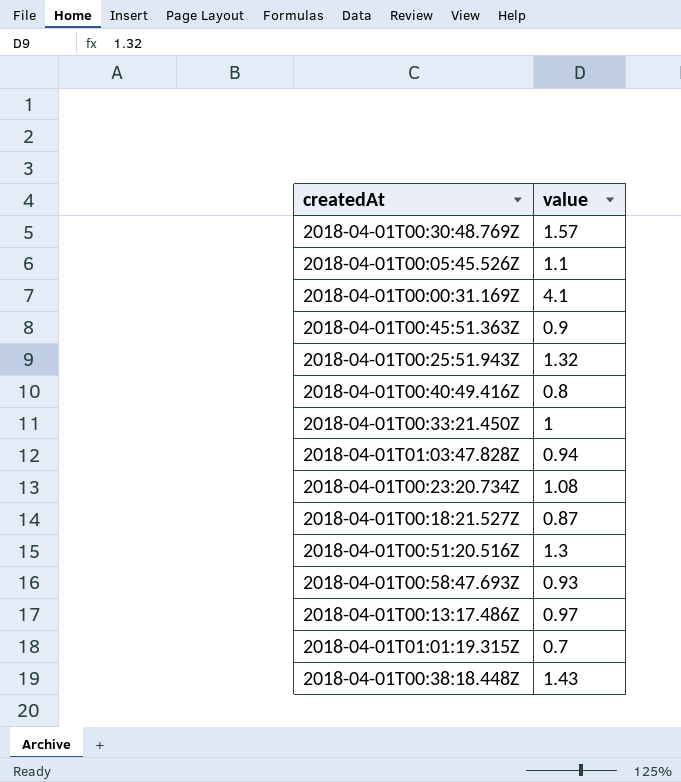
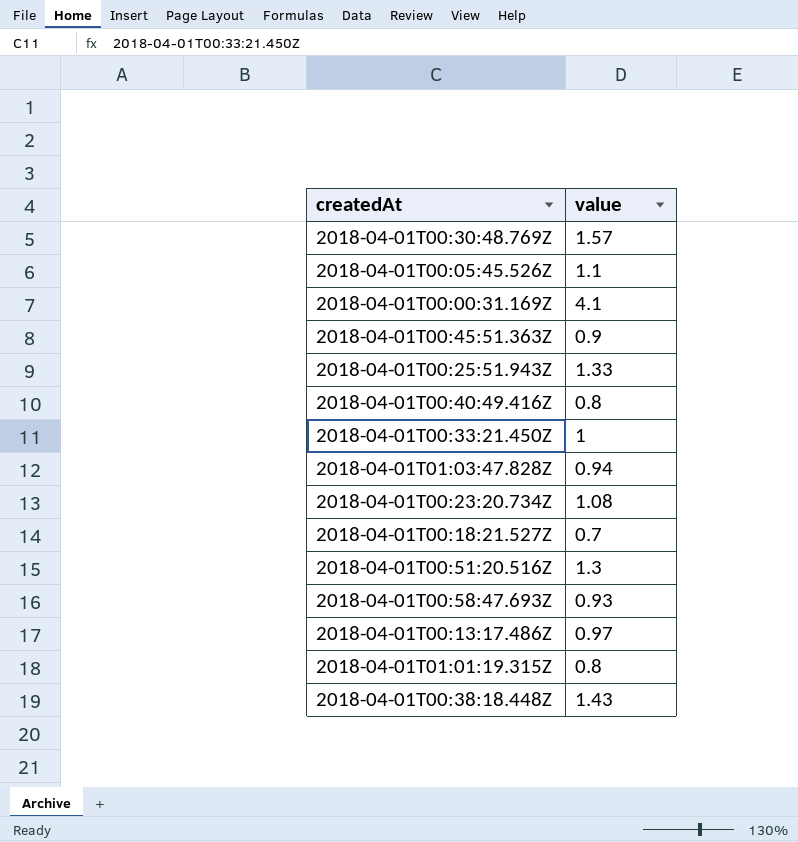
2018-04-01T00:25:51.943Z | value: 1.32 -> 1.33
2018-04-01T00:18:21.527Z | value: 0.87 -> 0.7
2018-04-01T01:01:19.315Z | value: 0.7 -> 0.8

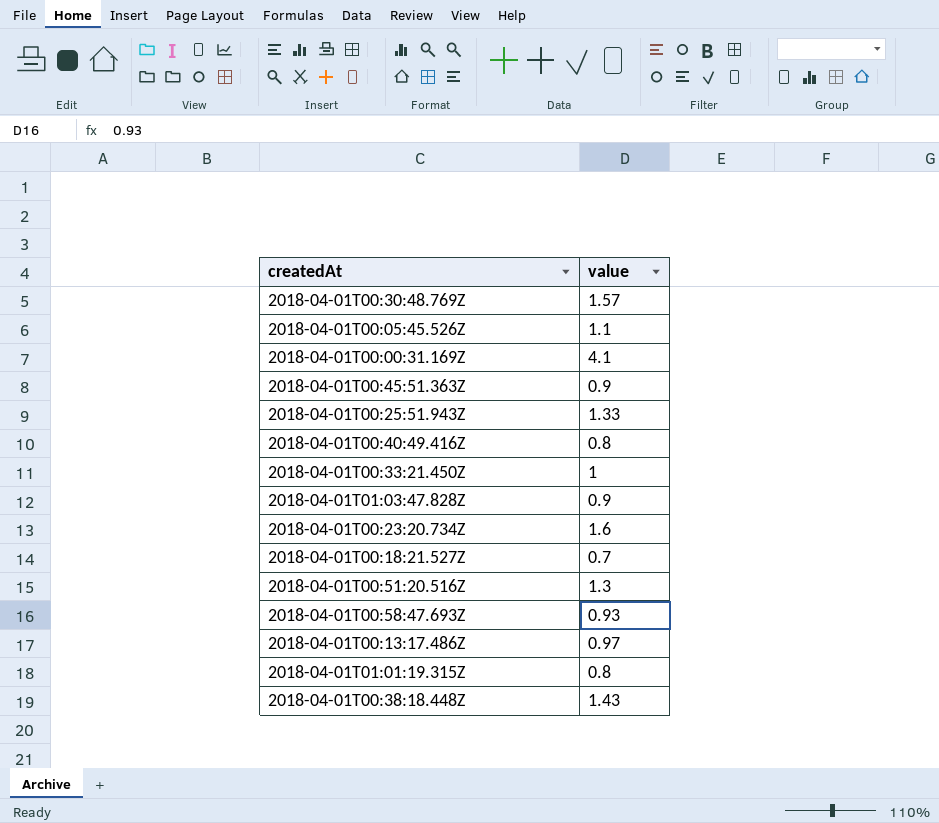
2018-04-01T01:03:47.828Z | value: 0.94 -> 0.9
2018-04-01T00:23:20.734Z | value: 1.08 -> 1.6

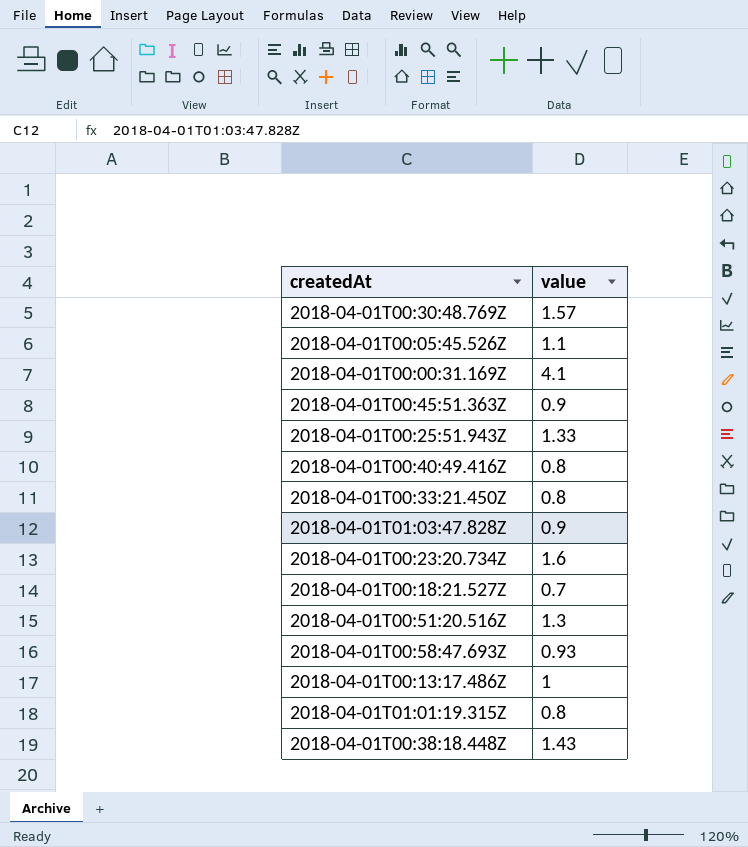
2018-04-01T00:33:21.450Z | value: 1 -> 0.8
2018-04-01T00:13:17.486Z | value: 0.97 -> 1

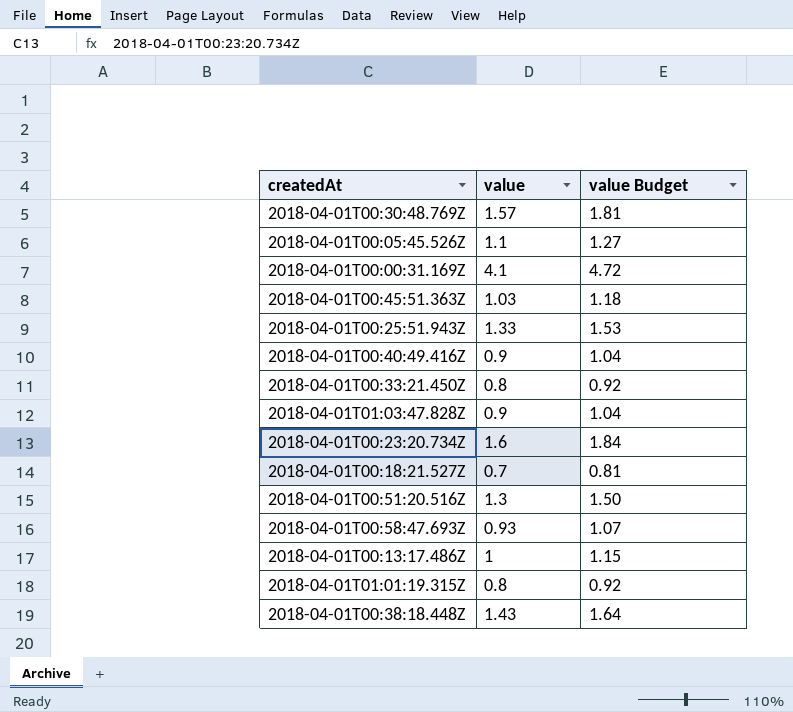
column value Budget | formula: none -> [value] * 1.15
2018-04-01T00:45:51.363Z | value: 0.9 -> 1.03
2018-04-01T00:40:49.416Z | value: 0.8 -> 0.9

